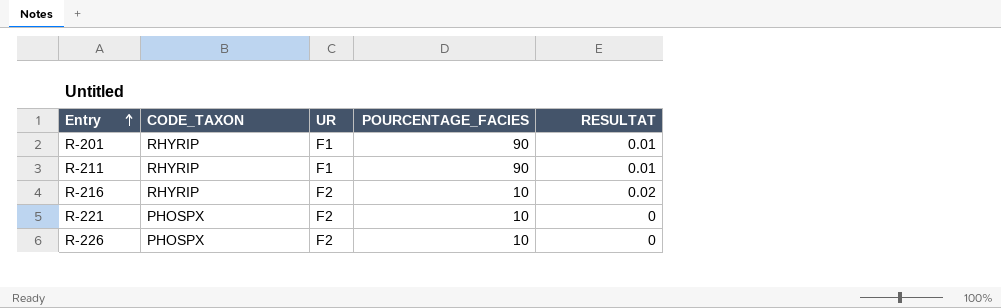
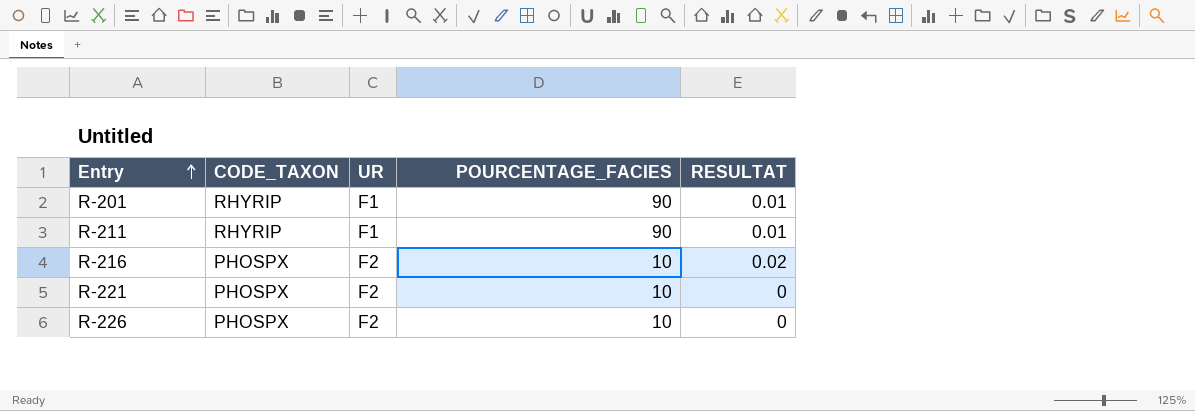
R-216 | CODE_TAXON: RHYRIP -> PHOSPX

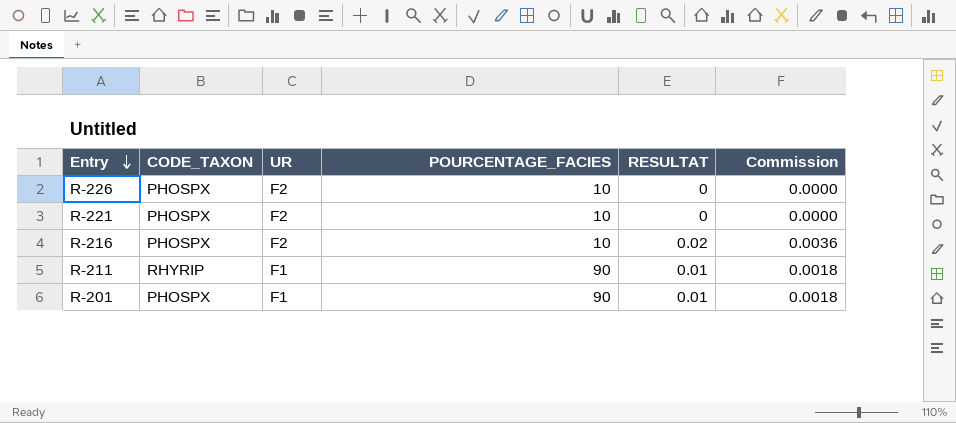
row order: Entry ascending -> Entry descending
column Commission | formula: none -> [RESULTAT] * 0.18
R-201 | CODE_TAXON: RHYRIP -> PHOSPX

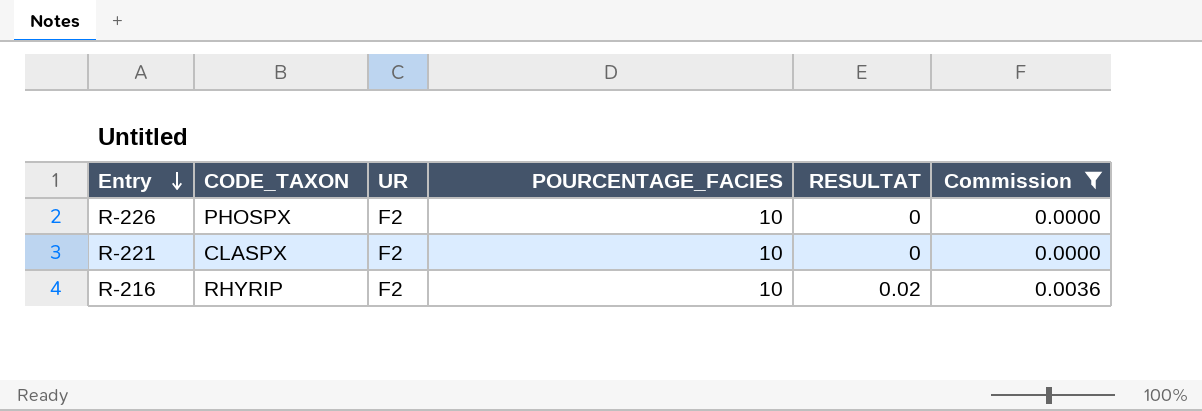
filter: none -> Commission != 0.0018
R-221 | CODE_TAXON: PHOSPX -> CLASPX
R-216 | CODE_TAXON: PHOSPX -> RHYRIP

